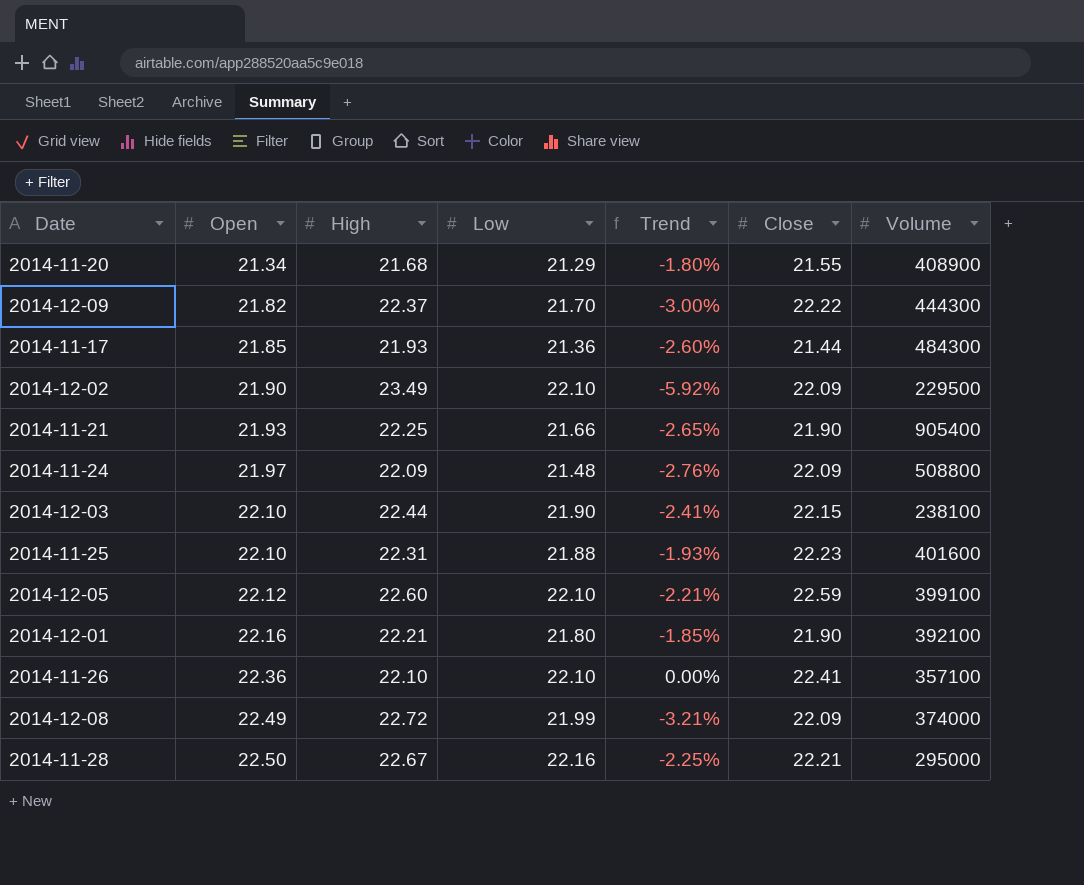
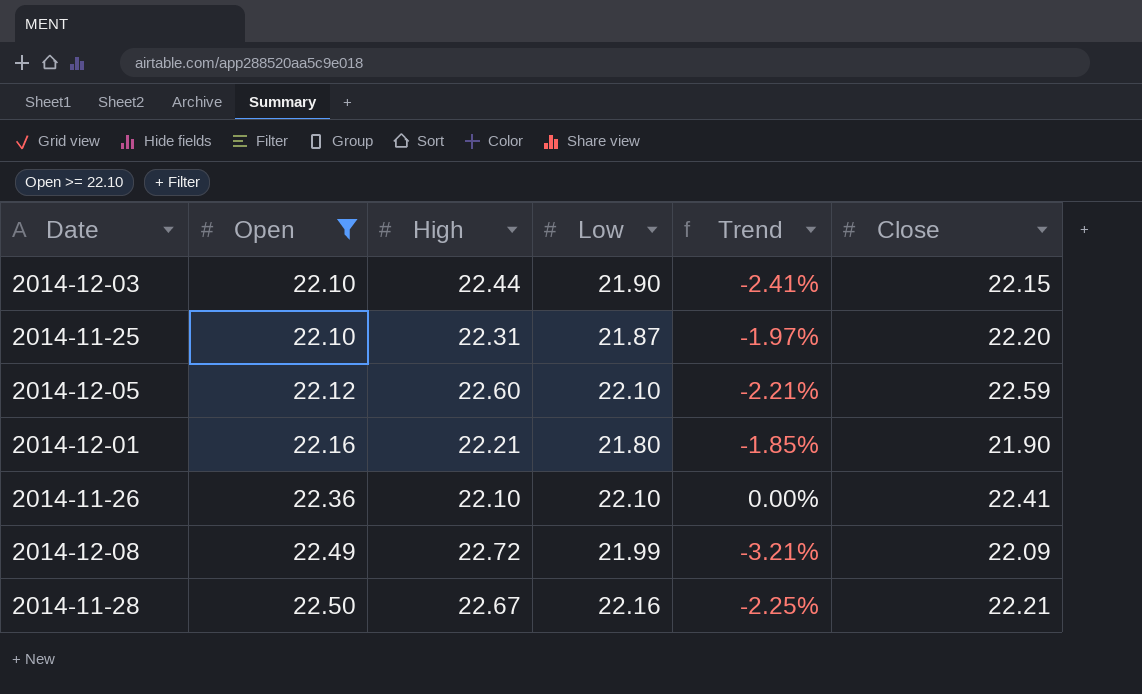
filter: none -> Open >= 22.10
column Volume | position: 7 -> none
2014-11-25 | Low: 21.88 -> 21.87
2014-11-25 | Trend: -1.93% -> -1.97%
2014-11-25 | Close: 22.23 -> 22.20

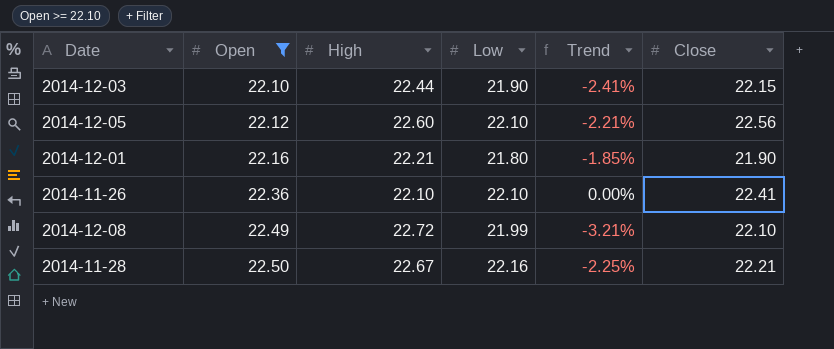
row 2014-11-25: 22.10 | 22.31 | 21.87 | -1.97% | 22.20 -> none
2014-12-05 | Close: 22.59 -> 22.56
2014-12-08 | Close: 22.09 -> 22.10

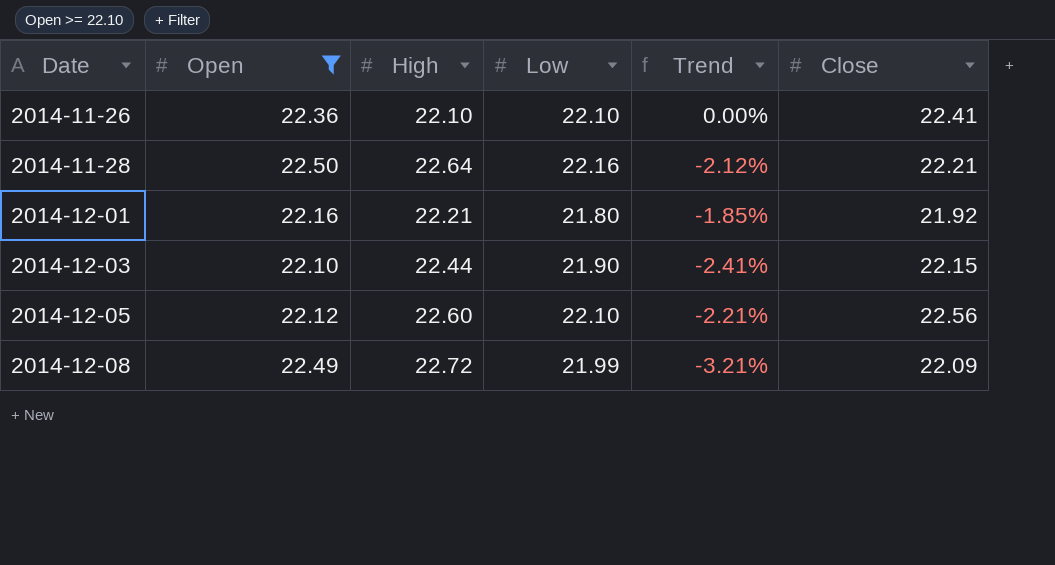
row order: Open ascending -> Date ascending
2014-11-28 | High: 22.67 -> 22.64
2014-11-28 | Trend: -2.25% -> -2.12%
2014-12-01 | Close: 21.90 -> 21.92
2014-12-08 | Close: 22.10 -> 22.09

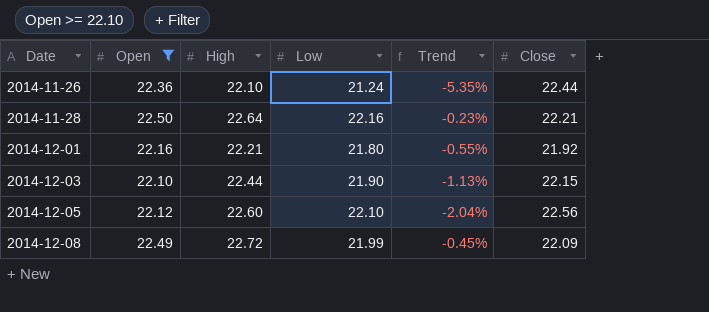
column Trend | formula: ([Low] - [High]) / [High] -> ([Low] - [Close]) / [Close]
2014-11-26 | Low: 22.10 -> 21.24
2014-11-26 | Close: 22.41 -> 22.44

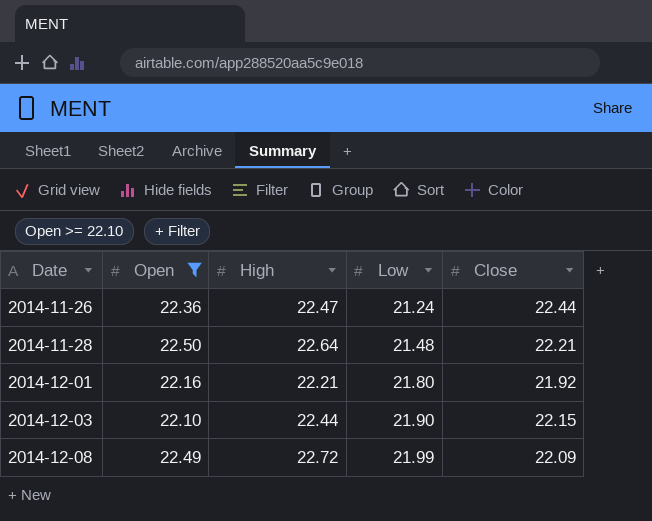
column Trend | formula: ([Low] - [Close]) / [Close] -> none
row 2014-12-05: 22.12 | 22.60 | 22.10 | -2.04% | 22.56 -> none
2014-11-26 | High: 22.10 -> 22.47
2014-11-28 | Low: 22.16 -> 21.48

